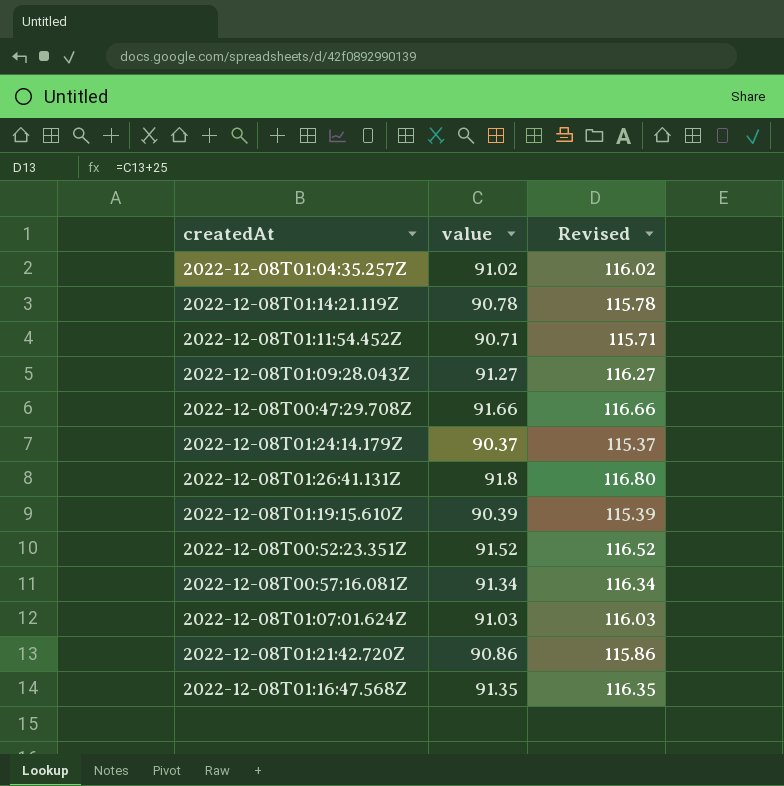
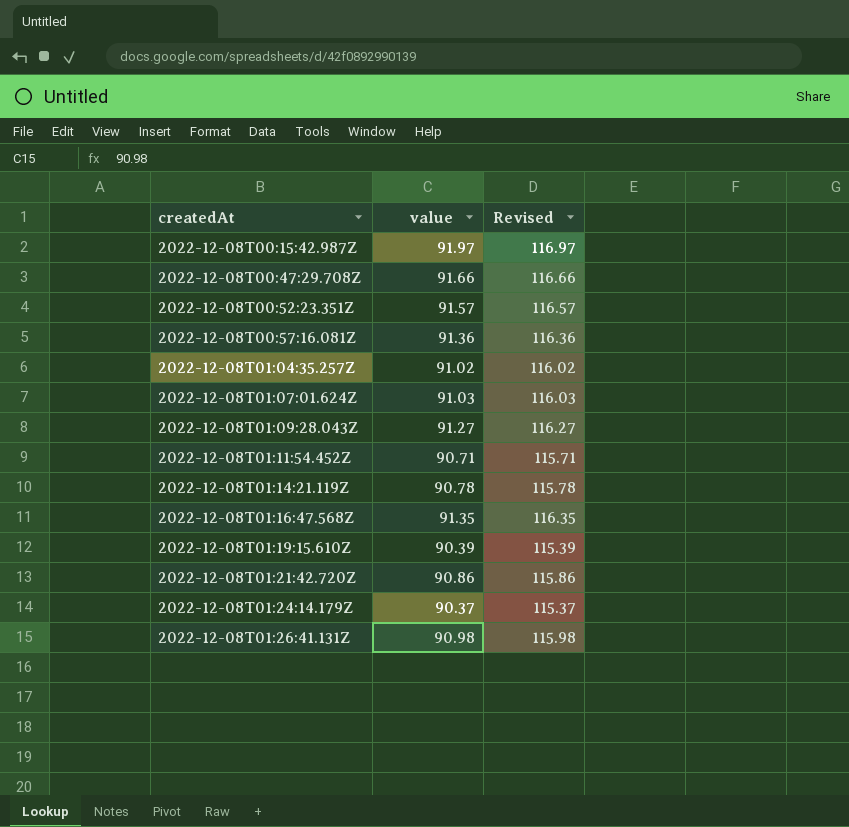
row order: none -> createdAt ascending
row 2022-12-08T00:15:42.987Z: none -> 91.97 | 116.97
2022-12-08T00:52:23.351Z | value: 91.52 -> 91.57
2022-12-08T00:52:23.351Z | Revised: 116.52 -> 116.57
2022-12-08T00:57:16.081Z | value: 91.34 -> 91.36
2022-12-08T00:57:16.081Z | Revised: 116.34 -> 116.36
2022-12-08T01:26:41.131Z | value: 91.8 -> 90.98
2022-12-08T01:26:41.131Z | Revised: 116.80 -> 115.98

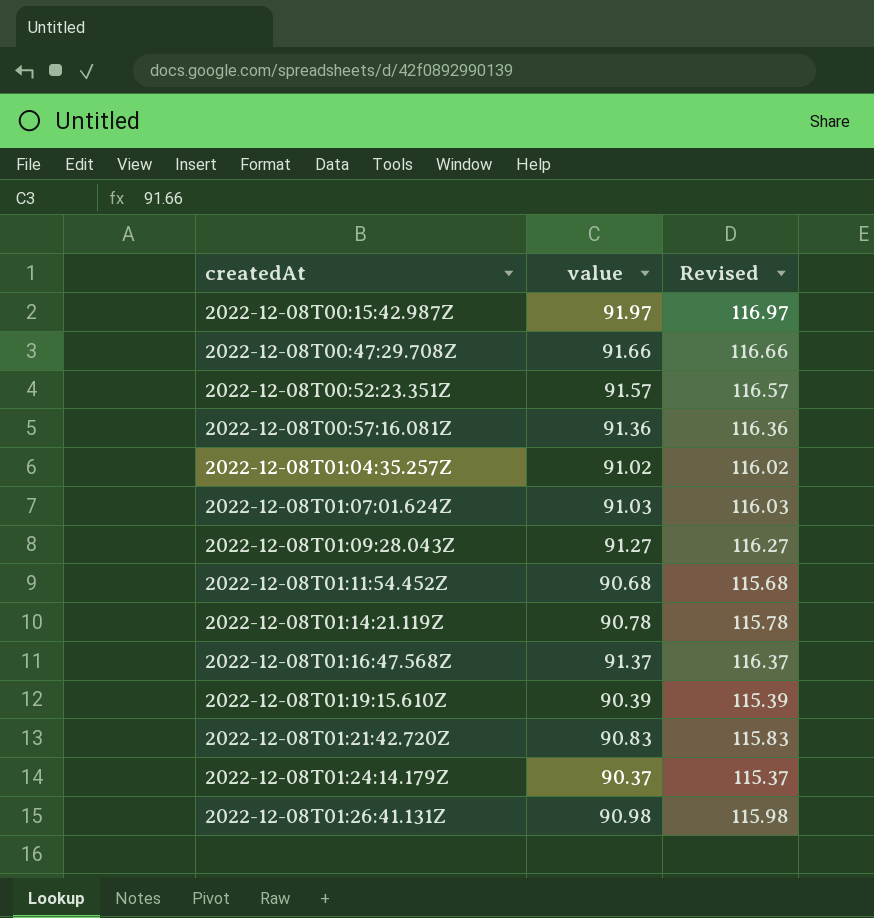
2022-12-08T01:11:54.452Z | value: 90.71 -> 90.68
2022-12-08T01:11:54.452Z | Revised: 115.71 -> 115.68
2022-12-08T01:16:47.568Z | value: 91.35 -> 91.37
2022-12-08T01:16:47.568Z | Revised: 116.35 -> 116.37
2022-12-08T01:21:42.720Z | value: 90.86 -> 90.83
2022-12-08T01:21:42.720Z | Revised: 115.86 -> 115.83

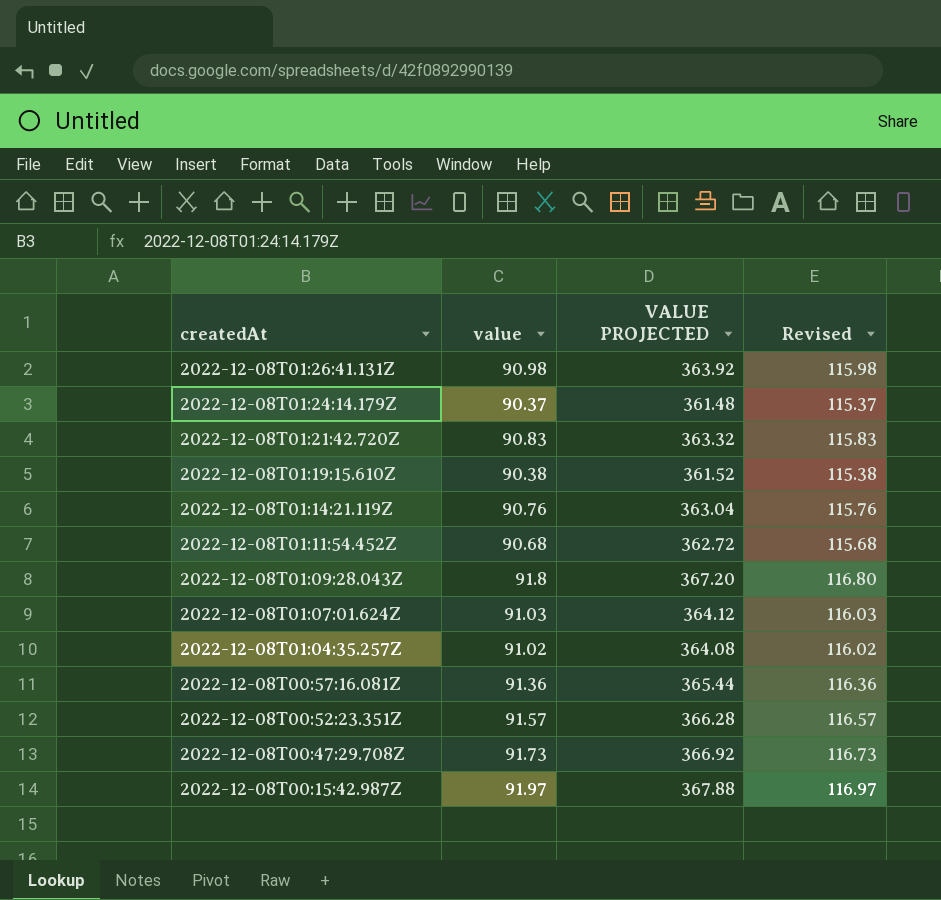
row order: createdAt ascending -> createdAt descending
column VALUE PROJECTED | formula: none -> [value] * 4
row 2022-12-08T01:16:47.568Z: 91.37 | 116.37 -> none
2022-12-08T01:19:15.610Z | value: 90.39 -> 90.38
2022-12-08T01:19:15.610Z | Revised: 115.39 -> 115.38
2022-12-08T01:14:21.119Z | value: 90.78 -> 90.76
2022-12-08T01:14:21.119Z | Revised: 115.78 -> 115.76
2022-12-08T01:09:28.043Z | value: 91.27 -> 91.8
2022-12-08T01:09:28.043Z | Revised: 116.27 -> 116.80
2022-12-08T00:47:29.708Z | value: 91.66 -> 91.73
2022-12-08T00:47:29.708Z | Revised: 116.66 -> 116.73

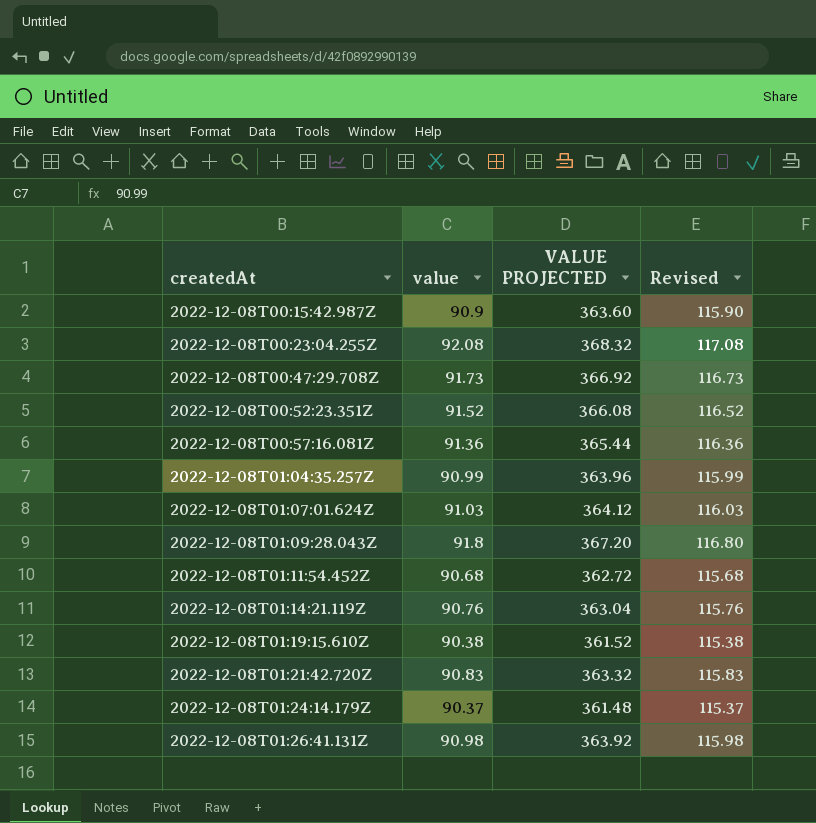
row order: createdAt descending -> createdAt ascending
2022-12-08T00:15:42.987Z | value: 91.97 -> 90.9
2022-12-08T00:15:42.987Z | VALUE PROJECTED: 367.88 -> 363.60
2022-12-08T00:15:42.987Z | Revised: 116.97 -> 115.90
row 2022-12-08T00:23:04.255Z: none -> 92.08 | 368.32 | 117.08
2022-12-08T00:52:23.351Z | value: 91.57 -> 91.52
2022-12-08T00:52:23.351Z | VALUE PROJECTED: 366.28 -> 366.08
2022-12-08T00:52:23.351Z | Revised: 116.57 -> 116.52
2022-12-08T01:04:35.257Z | value: 91.02 -> 90.99
2022-12-08T01:04:35.257Z | VALUE PROJECTED: 364.08 -> 363.96
2022-12-08T01:04:35.257Z | Revised: 116.02 -> 115.99

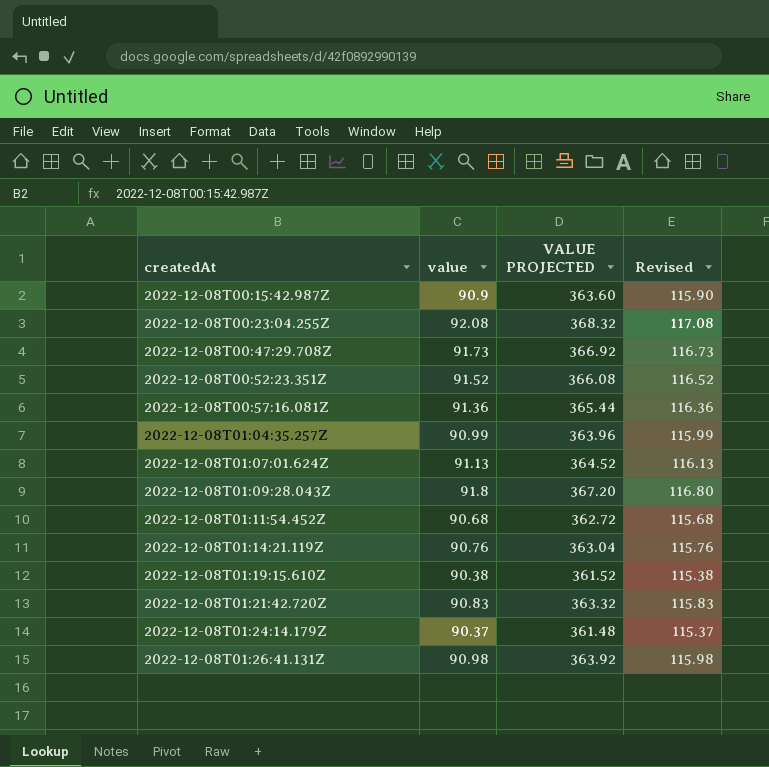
2022-12-08T01:07:01.624Z | value: 91.03 -> 91.13
2022-12-08T01:07:01.624Z | VALUE PROJECTED: 364.12 -> 364.52
2022-12-08T01:07:01.624Z | Revised: 116.03 -> 116.13

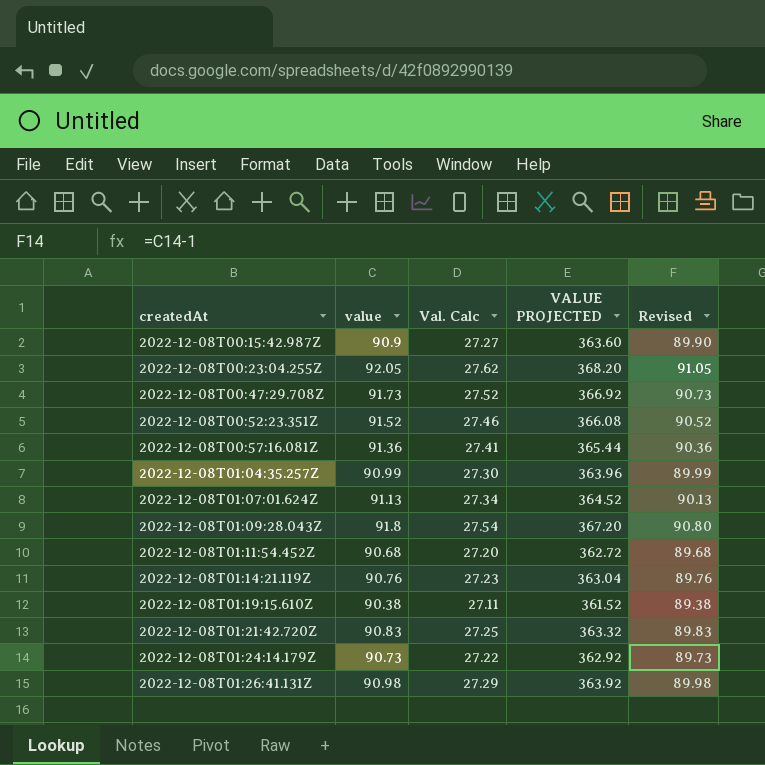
column Val. Calc | formula: none -> [value] * 0.3
column Revised | formula: [value] + 25 -> [value] - 1
2022-12-08T00:23:04.255Z | value: 92.08 -> 92.05
2022-12-08T00:23:04.255Z | VALUE PROJECTED: 368.32 -> 368.20
2022-12-08T01:24:14.179Z | value: 90.37 -> 90.73
2022-12-08T01:24:14.179Z | VALUE PROJECTED: 361.48 -> 362.92

